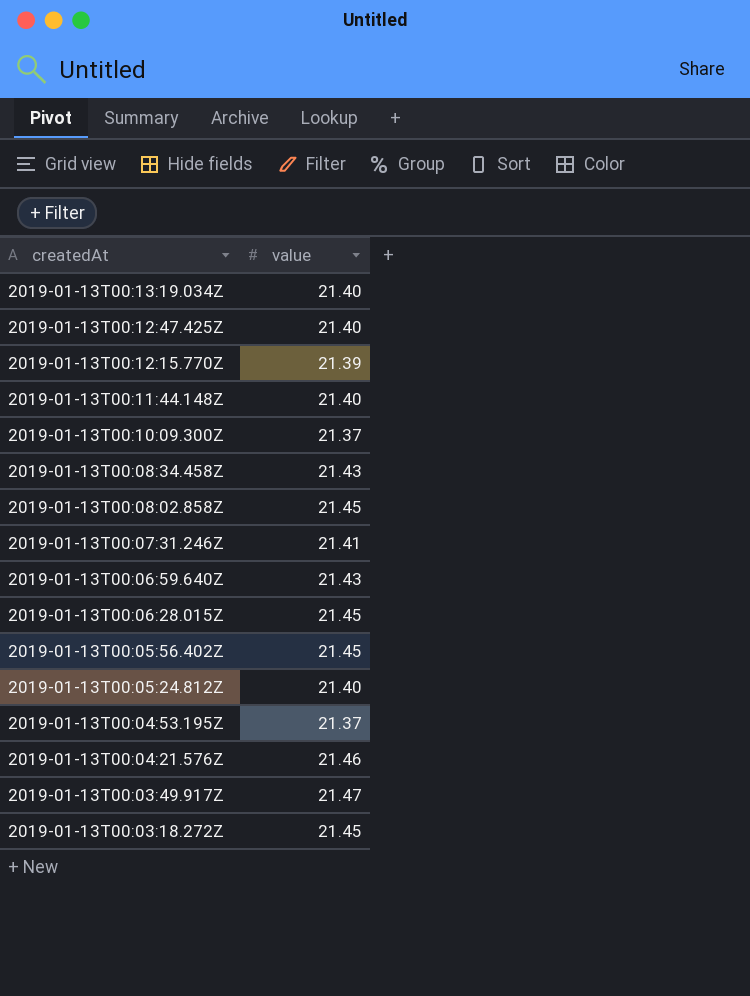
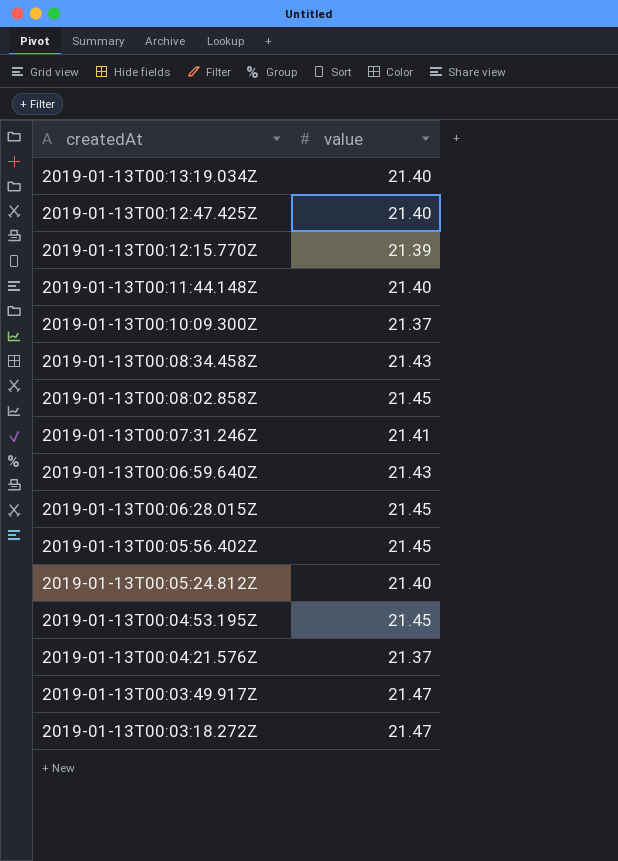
2019-01-13T00:04:53.195Z | value: 21.37 -> 21.45
2019-01-13T00:04:21.576Z | value: 21.46 -> 21.37
2019-01-13T00:03:18.272Z | value: 21.45 -> 21.47

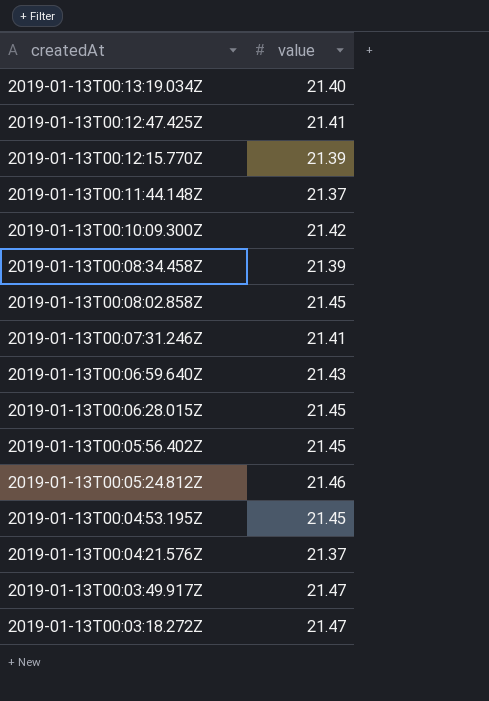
2019-01-13T00:12:47.425Z | value: 21.40 -> 21.41
2019-01-13T00:11:44.148Z | value: 21.40 -> 21.37
2019-01-13T00:10:09.300Z | value: 21.37 -> 21.42
2019-01-13T00:08:34.458Z | value: 21.43 -> 21.39
2019-01-13T00:05:24.812Z | value: 21.40 -> 21.46

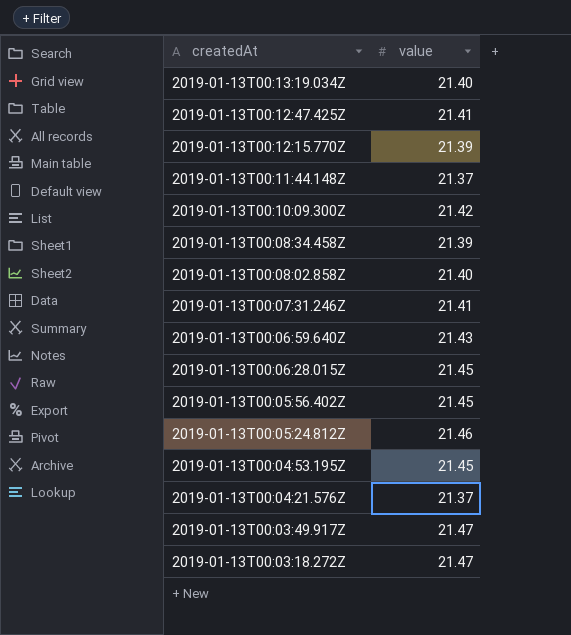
2019-01-13T00:08:02.858Z | value: 21.45 -> 21.40

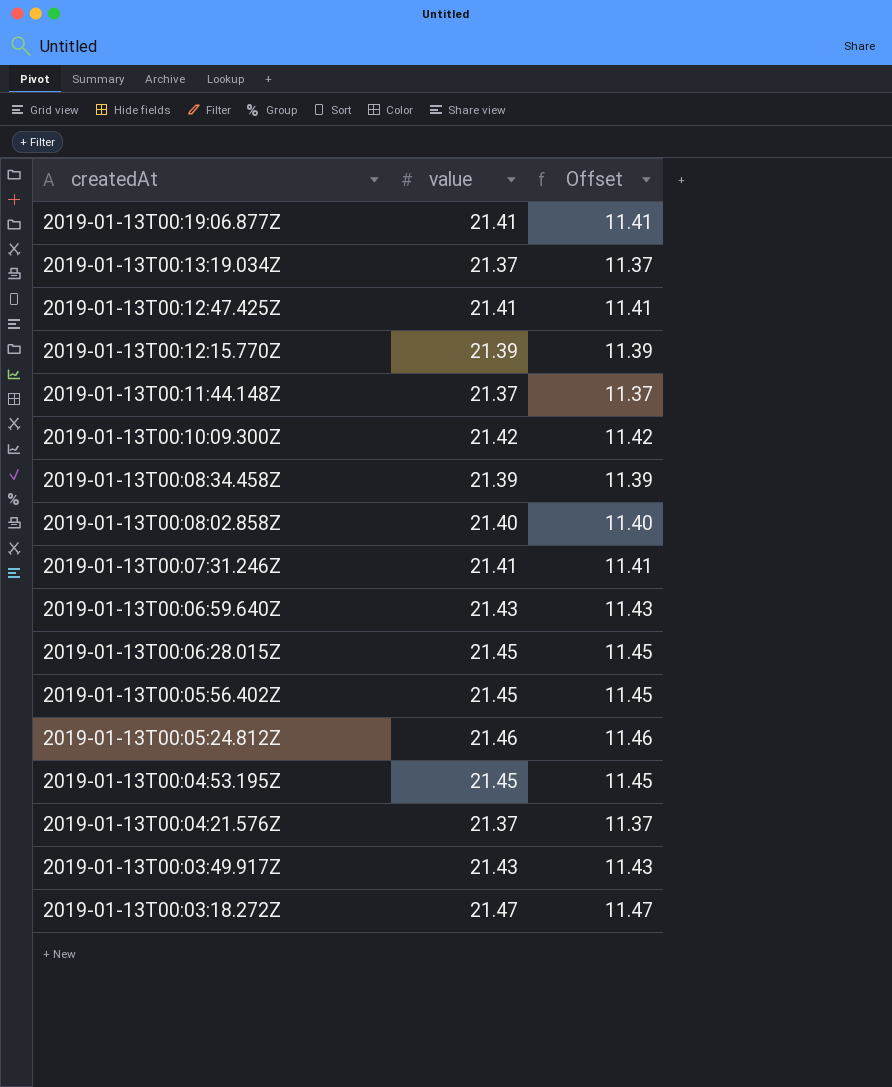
column Offset | formula: none -> [value] - 10
row 2019-01-13T00:19:06.877Z: none -> 21.41 | 11.41
2019-01-13T00:13:19.034Z | value: 21.40 -> 21.37
2019-01-13T00:03:49.917Z | value: 21.47 -> 21.43

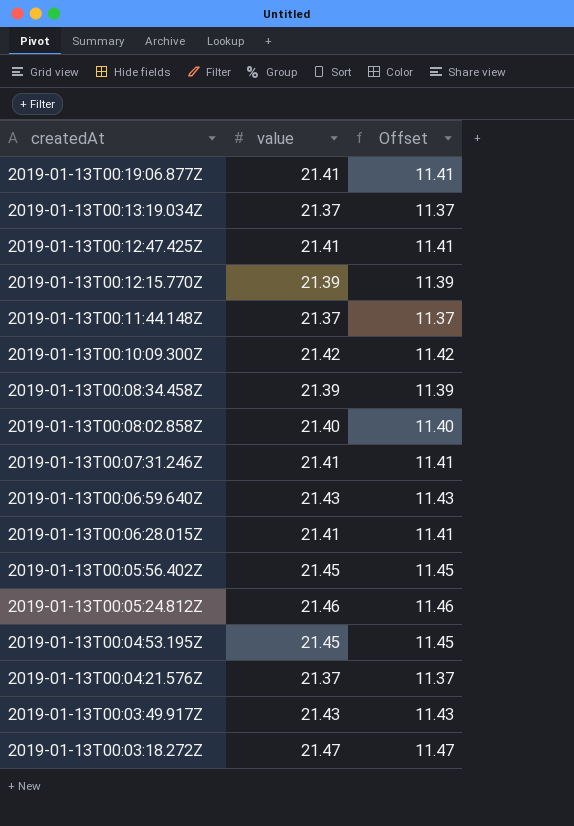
2019-01-13T00:06:28.015Z | value: 21.45 -> 21.41
2019-01-13T00:06:28.015Z | Offset: 11.45 -> 11.41

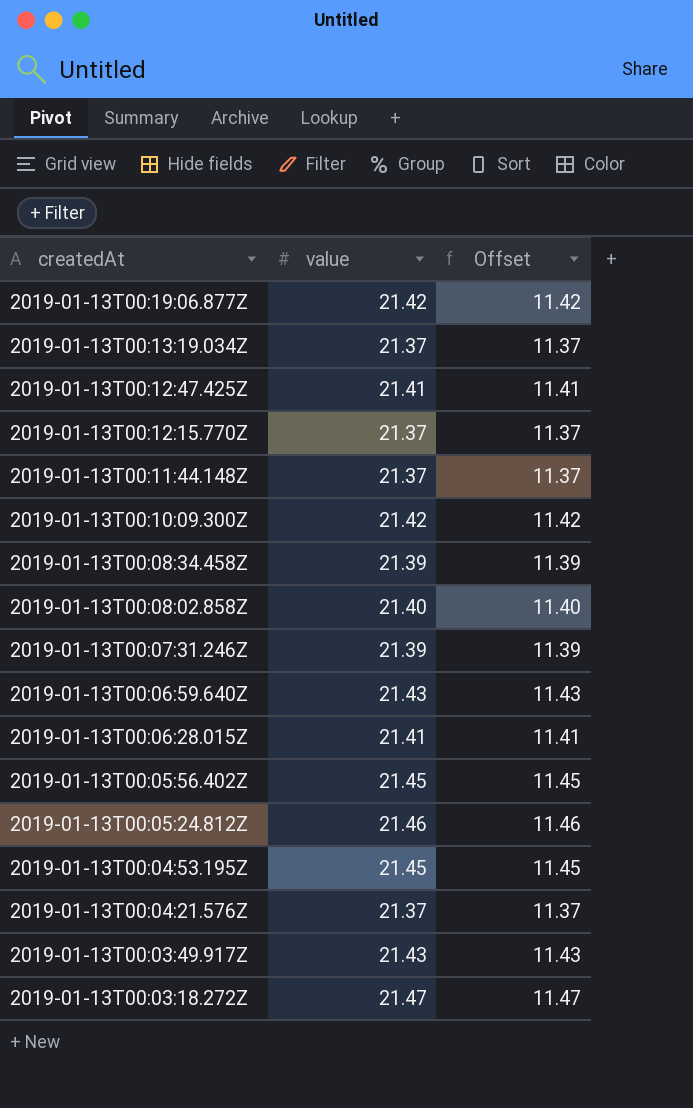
2019-01-13T00:19:06.877Z | value: 21.41 -> 21.42
2019-01-13T00:19:06.877Z | Offset: 11.41 -> 11.42
2019-01-13T00:12:15.770Z | value: 21.39 -> 21.37
2019-01-13T00:12:15.770Z | Offset: 11.39 -> 11.37
2019-01-13T00:07:31.246Z | value: 21.41 -> 21.39
2019-01-13T00:07:31.246Z | Offset: 11.41 -> 11.39

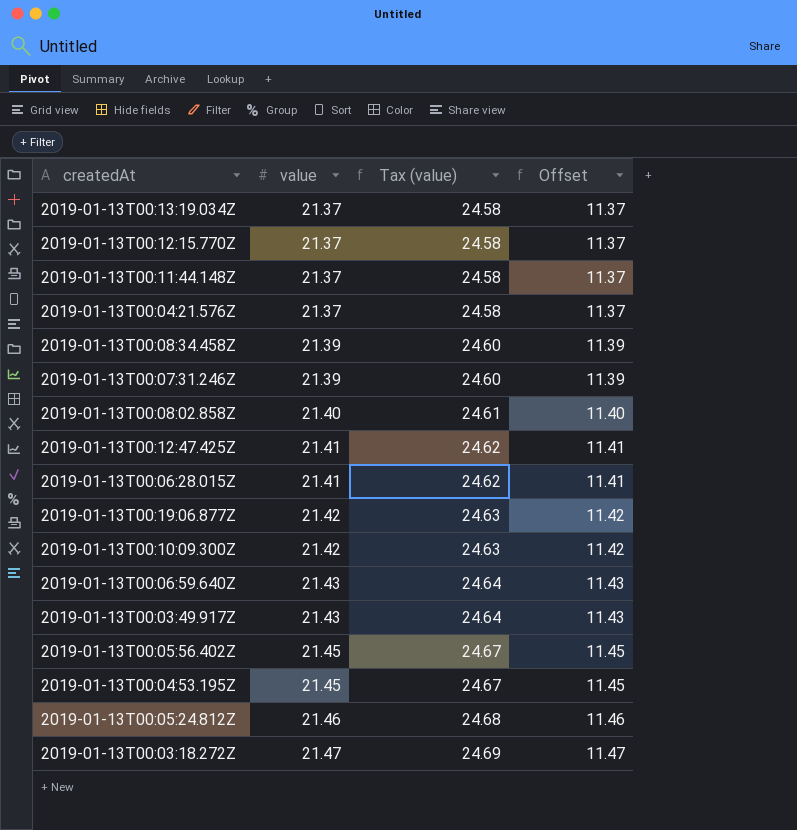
row order: createdAt descending -> value ascending
column Tax (value) | formula: none -> [value] * 1.15

